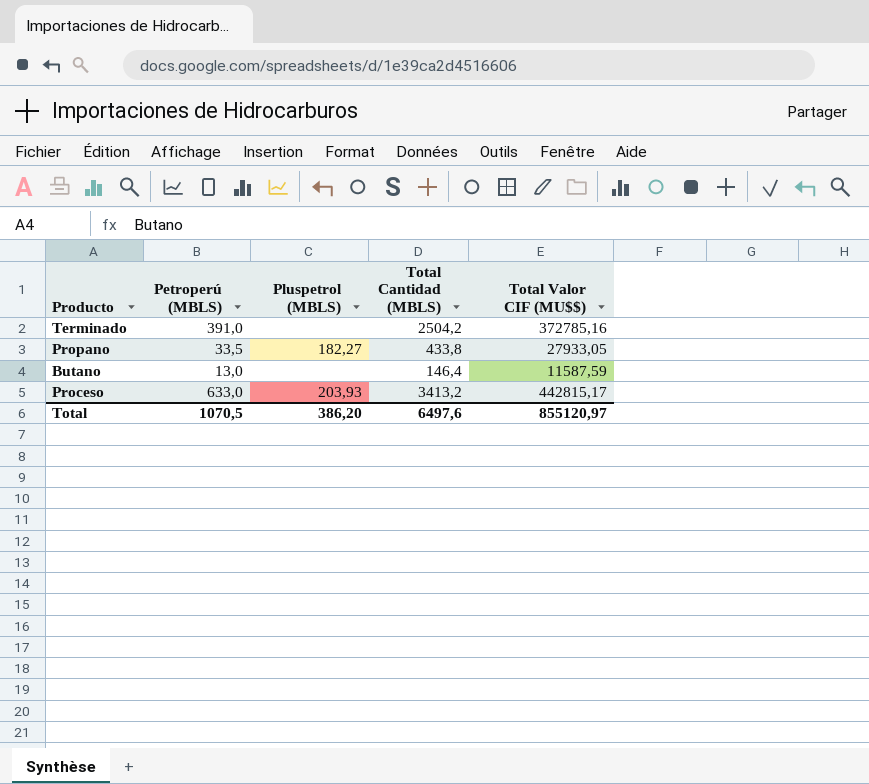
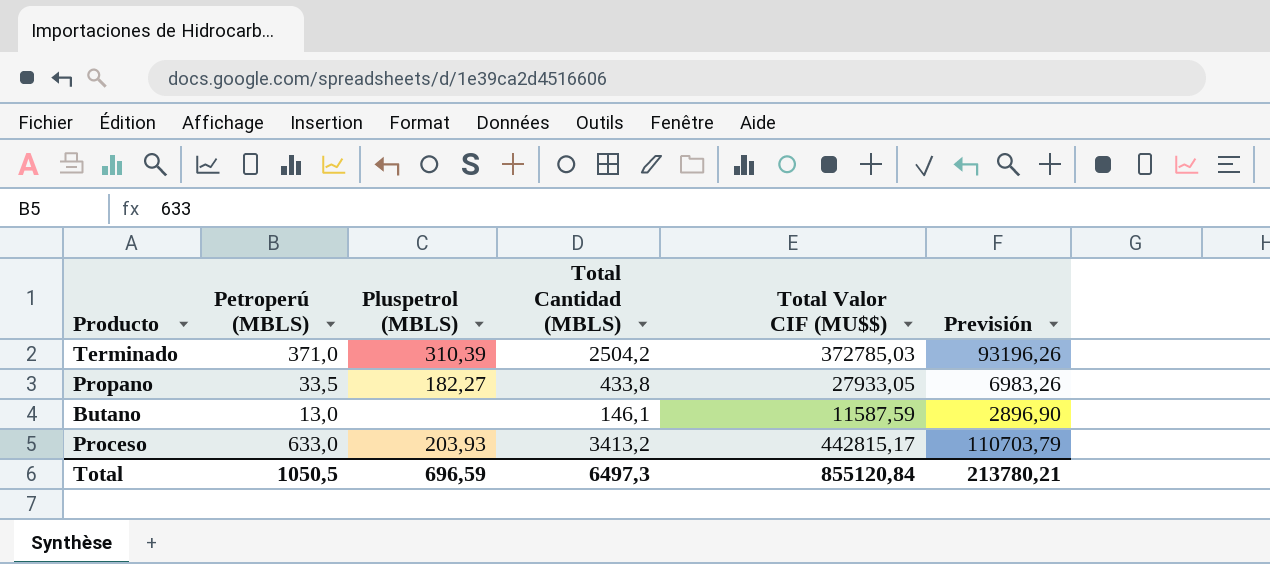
column Previsión | formula: none -> [Total Valor CIF (MU$$)] * 0,25
Terminado | Petroperú (MBLS): 391,0 -> 371,0
Terminado | Pluspetrol (MBLS): none -> 310,39
Terminado | Total Valor CIF (MU$$): 372785,16 -> 372785,03
Butano | Total Cantidad (MBLS): 146,4 -> 146,1
Total | Petroperú (MBLS): 1070,5 -> 1050,5
Total | Pluspetrol (MBLS): 386,20 -> 696,59
Total | Total Cantidad (MBLS): 6497,6 -> 6497,3
Total | Total Valor CIF (MU$$): 855120,97 -> 855120,84

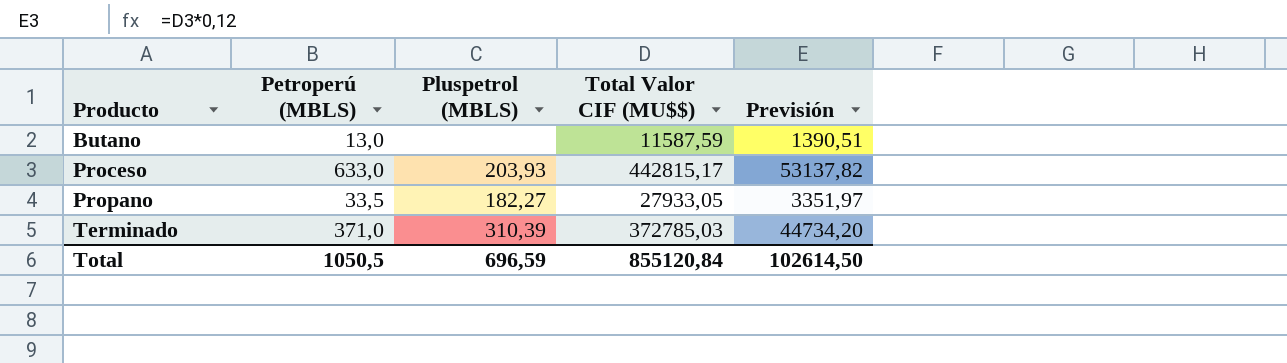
row order: none -> Producto ascending
column Total Cantidad (MBLS) | position: 4 -> none
column Previsión | formula: [Total Valor CIF (MU$$)] * 0,25 -> [Total Valor CIF (MU$$)] * 0,12
Total | Previsión: 213780,21 -> 102614,50

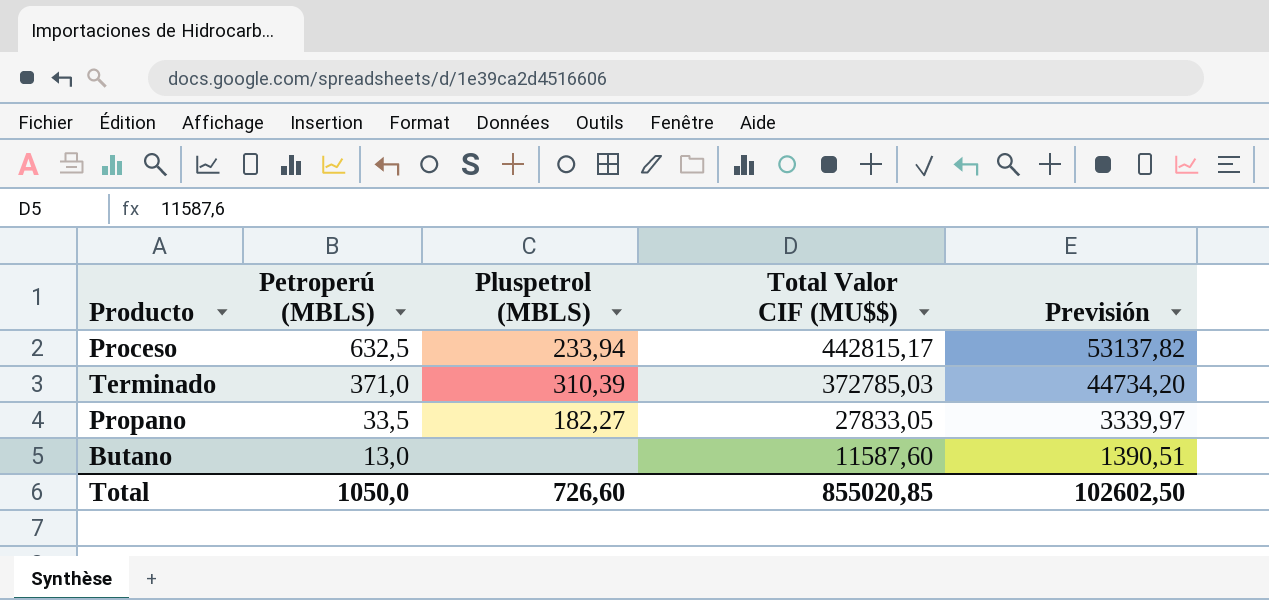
row order: Producto ascending -> Petroperú (MBLS) descending
Proceso | Petroperú (MBLS): 633,0 -> 632,5
Proceso | Pluspetrol (MBLS): 203,93 -> 233,94
Propano | Total Valor CIF (MU$$): 27933,05 -> 27833,05
Propano | Previsión: 3351,97 -> 3339,97
Butano | Total Valor CIF (MU$$): 11587,59 -> 11587,60
Total | Petroperú (MBLS): 1050,5 -> 1050,0
Total | Pluspetrol (MBLS): 696,59 -> 726,60
Total | Total Valor CIF (MU$$): 855120,84 -> 855020,85
Total | Previsión: 102614,50 -> 102602,50

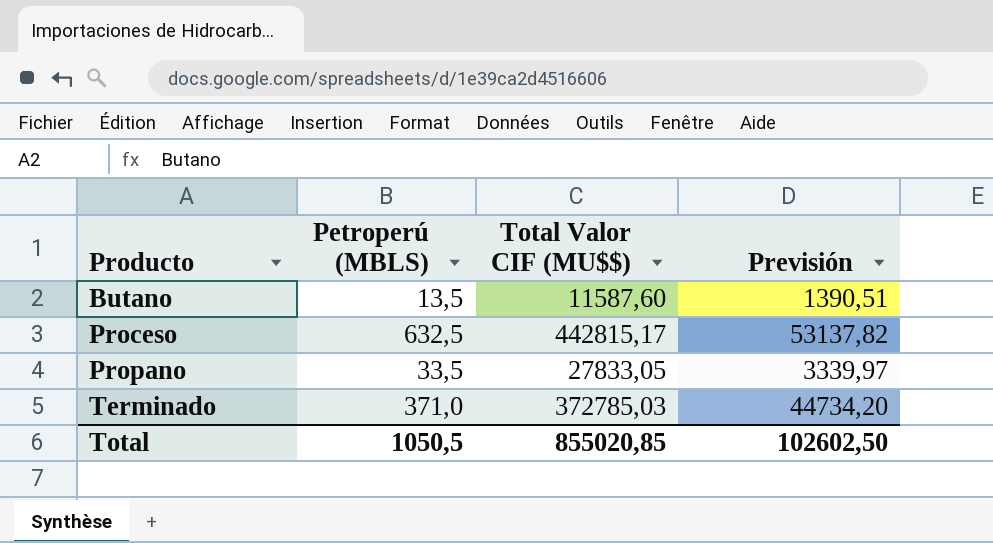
row order: Petroperú (MBLS) descending -> Producto ascending
column Pluspetrol (MBLS) | position: 3 -> none
Butano | Petroperú (MBLS): 13,0 -> 13,5
Total | Petroperú (MBLS): 1050,0 -> 1050,5

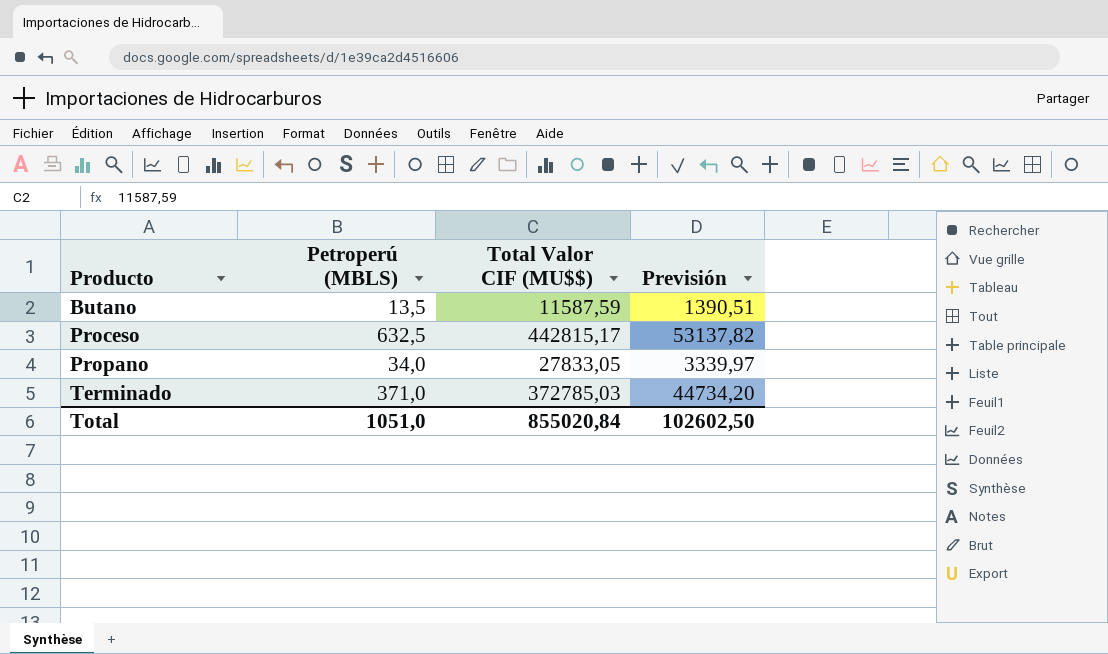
Butano | Total Valor CIF (MU$$): 11587,60 -> 11587,59
Propano | Petroperú (MBLS): 33,5 -> 34,0
Total | Petroperú (MBLS): 1050,5 -> 1051,0
Total | Total Valor CIF (MU$$): 855020,85 -> 855020,84

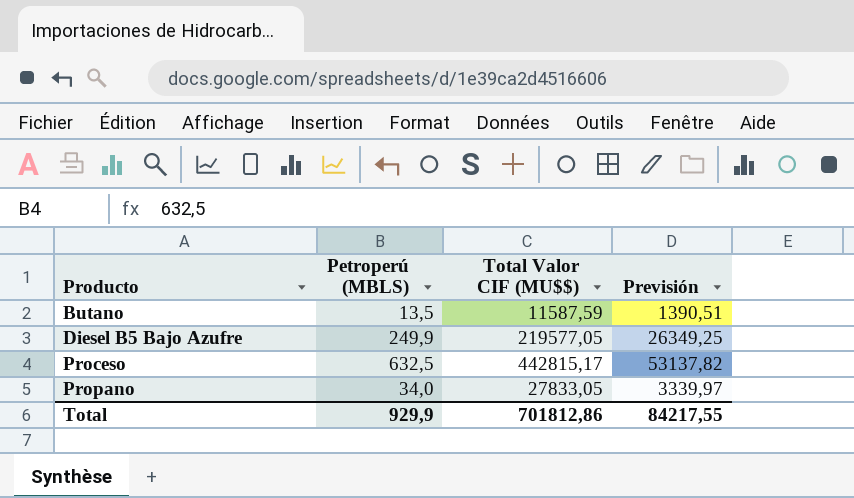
row Terminado: 371,0 | 372785,03 | 44734,20 -> none
row Diesel B5 Bajo Azufre: none -> 249,9 | 219577,05 | 26349,25
Total | Petroperú (MBLS): 1051,0 -> 929,9
Total | Total Valor CIF (MU$$): 855020,84 -> 701812,86
Total | Previsión: 102602,50 -> 84217,55

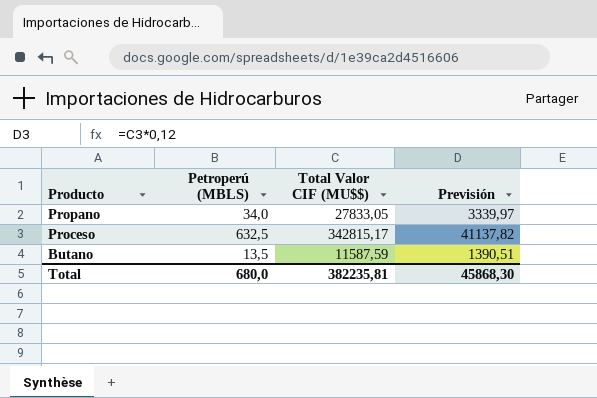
row order: Producto ascending -> Producto descending
row Diesel B5 Bajo Azufre: 249,9 | 219577,05 | 26349,25 -> none
Proceso | Total Valor CIF (MU$$): 442815,17 -> 342815,17
Proceso | Previsión: 53137,82 -> 41137,82
Total | Petroperú (MBLS): 929,9 -> 680,0
Total | Total Valor CIF (MU$$): 701812,86 -> 382235,81
Total | Previsión: 84217,55 -> 45868,30

